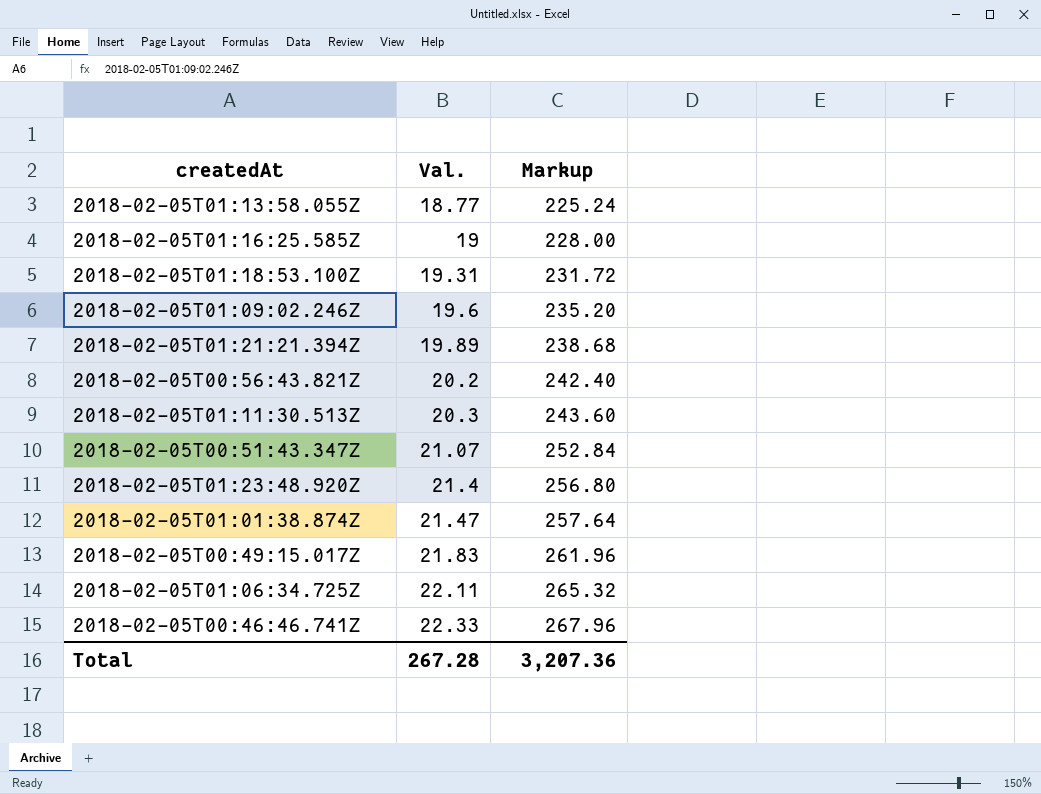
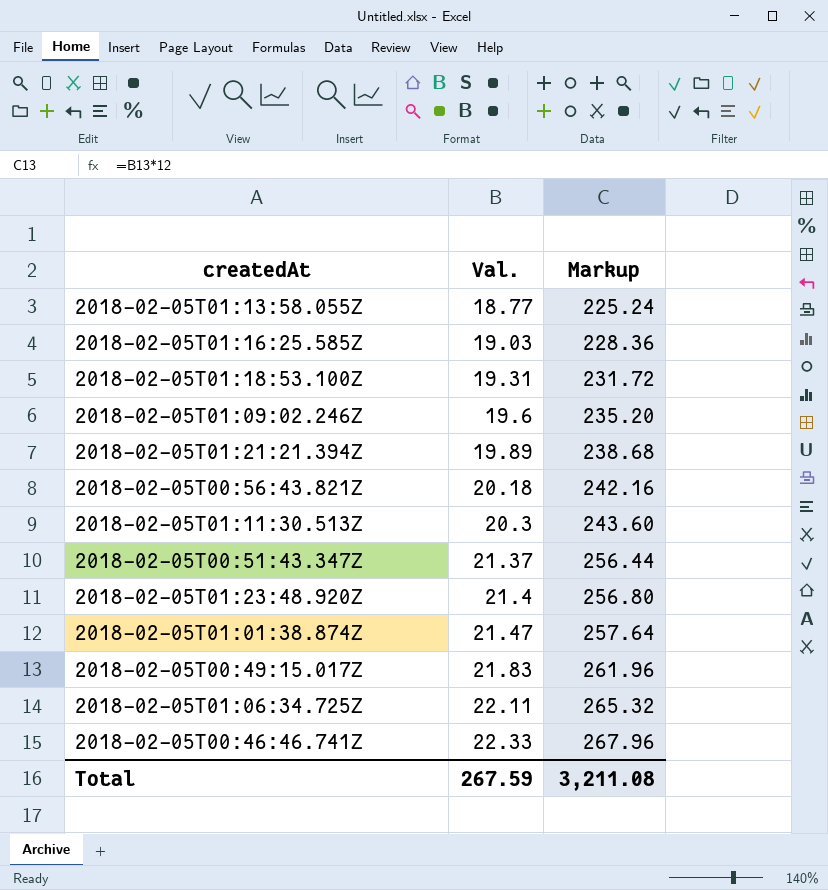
2018-02-05T01:16:25.585Z | Val.: 19 -> 19.03
2018-02-05T01:16:25.585Z | Markup: 228.00 -> 228.36
2018-02-05T00:56:43.821Z | Val.: 20.2 -> 20.18
2018-02-05T00:56:43.821Z | Markup: 242.40 -> 242.16
2018-02-05T00:51:43.347Z | Val.: 21.07 -> 21.37
2018-02-05T00:51:43.347Z | Markup: 252.84 -> 256.44
Total | Val.: 267.28 -> 267.59
Total | Markup: 3,207.36 -> 3,211.08

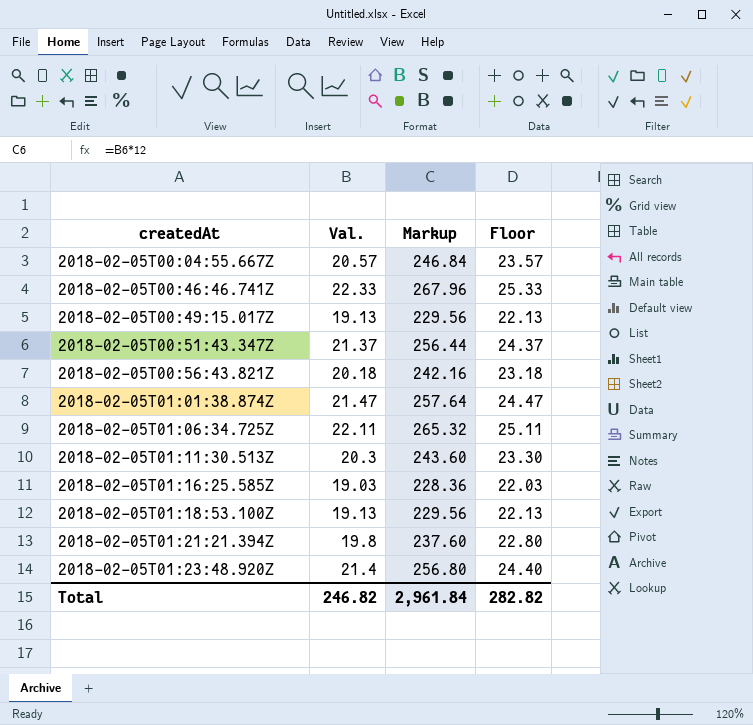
row order: Val. ascending -> createdAt ascending
column Floor | formula: none -> [Val.] + 3
row 2018-02-05T01:13:58.055Z: 18.77 | 225.24 -> none
row 2018-02-05T01:09:02.246Z: 19.6 | 235.20 -> none
row 2018-02-05T00:04:55.667Z: none -> 20.57 | 246.84 | 23.57
2018-02-05T00:49:15.017Z | Val.: 21.83 -> 19.13
2018-02-05T00:49:15.017Z | Markup: 261.96 -> 229.56
2018-02-05T01:18:53.100Z | Val.: 19.31 -> 19.13
2018-02-05T01:18:53.100Z | Markup: 231.72 -> 229.56
2018-02-05T01:21:21.394Z | Val.: 19.89 -> 19.8
2018-02-05T01:21:21.394Z | Markup: 238.68 -> 237.60
Total | Val.: 267.59 -> 246.82
Total | Markup: 3,211.08 -> 2,961.84

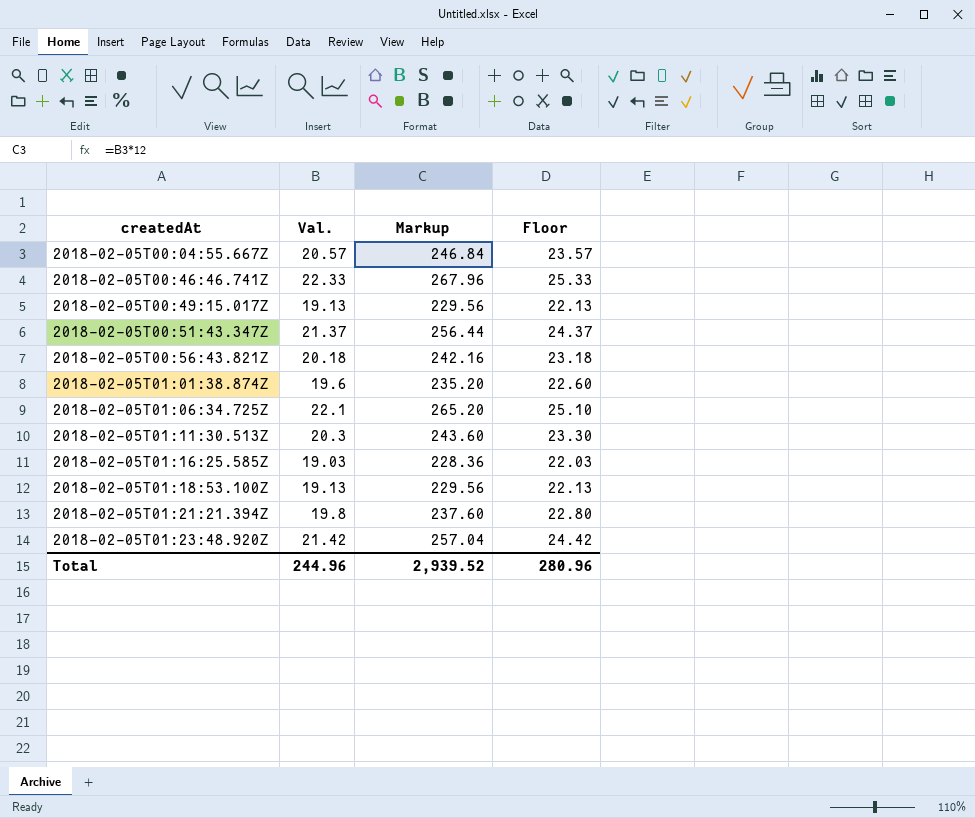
2018-02-05T01:01:38.874Z | Val.: 21.47 -> 19.6
2018-02-05T01:01:38.874Z | Markup: 257.64 -> 235.20
2018-02-05T01:01:38.874Z | Floor: 24.47 -> 22.60
2018-02-05T01:06:34.725Z | Val.: 22.11 -> 22.1
2018-02-05T01:06:34.725Z | Markup: 265.32 -> 265.20
2018-02-05T01:06:34.725Z | Floor: 25.11 -> 25.10
2018-02-05T01:23:48.920Z | Val.: 21.4 -> 21.42
2018-02-05T01:23:48.920Z | Markup: 256.80 -> 257.04
2018-02-05T01:23:48.920Z | Floor: 24.40 -> 24.42
Total | Val.: 246.82 -> 244.96
Total | Markup: 2,961.84 -> 2,939.52
Total | Floor: 282.82 -> 280.96

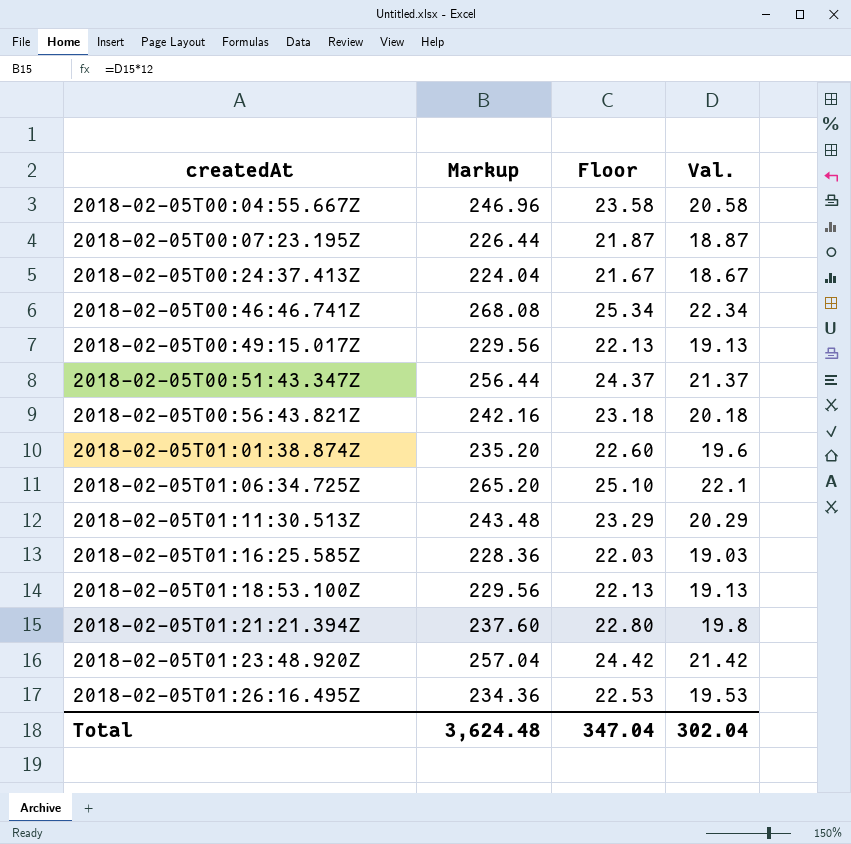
column Val. | position: 2 -> 4
2018-02-05T00:04:55.667Z | Markup: 246.84 -> 246.96
2018-02-05T00:04:55.667Z | Floor: 23.57 -> 23.58
2018-02-05T00:04:55.667Z | Val.: 20.57 -> 20.58
row 2018-02-05T00:07:23.195Z: none -> 226.44 | 21.87 | 18.87
row 2018-02-05T00:24:37.413Z: none -> 224.04 | 21.67 | 18.67
2018-02-05T00:46:46.741Z | Markup: 267.96 -> 268.08
2018-02-05T00:46:46.741Z | Floor: 25.33 -> 25.34
2018-02-05T00:46:46.741Z | Val.: 22.33 -> 22.34
2018-02-05T01:11:30.513Z | Markup: 243.60 -> 243.48
2018-02-05T01:11:30.513Z | Floor: 23.30 -> 23.29
2018-02-05T01:11:30.513Z | Val.: 20.3 -> 20.29
row 2018-02-05T01:26:16.495Z: none -> 234.36 | 22.53 | 19.53
Total | Markup: 2,939.52 -> 3,624.48
Total | Floor: 280.96 -> 347.04
Total | Val.: 244.96 -> 302.04

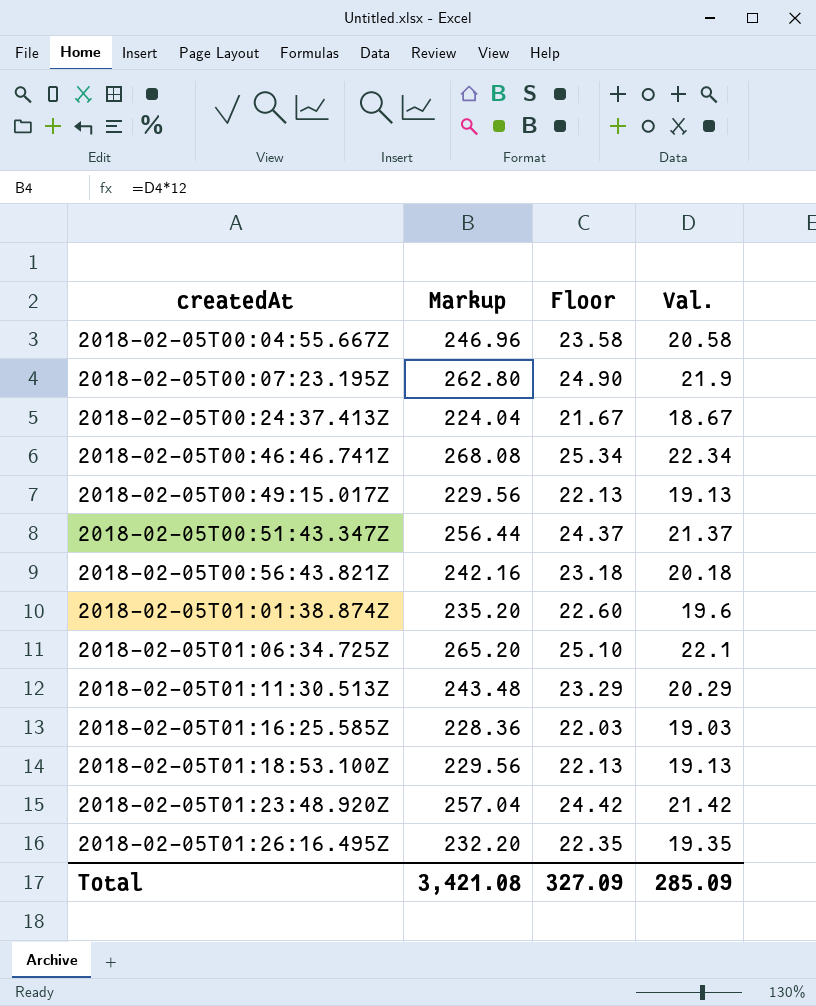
row 2018-02-05T01:21:21.394Z: 237.60 | 22.80 | 19.8 -> none
2018-02-05T00:07:23.195Z | Markup: 226.44 -> 262.80
2018-02-05T00:07:23.195Z | Floor: 21.87 -> 24.90
2018-02-05T00:07:23.195Z | Val.: 18.87 -> 21.9
2018-02-05T01:26:16.495Z | Markup: 234.36 -> 232.20
2018-02-05T01:26:16.495Z | Floor: 22.53 -> 22.35
2018-02-05T01:26:16.495Z | Val.: 19.53 -> 19.35
Total | Markup: 3,624.48 -> 3,421.08
Total | Floor: 347.04 -> 327.09
Total | Val.: 302.04 -> 285.09

